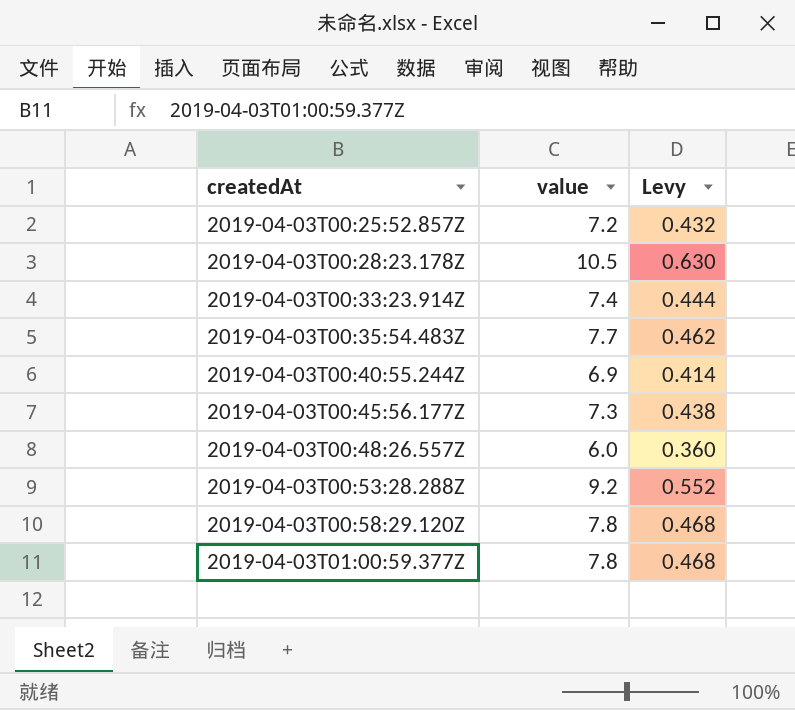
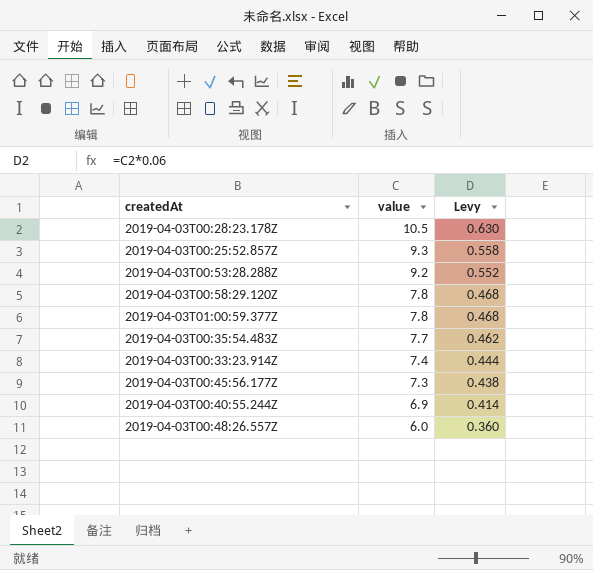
row order: createdAt ascending -> value descending
2019-04-03T00:25:52.857Z | value: 7.2 -> 9.3
2019-04-03T00:25:52.857Z | Levy: 0.432 -> 0.558

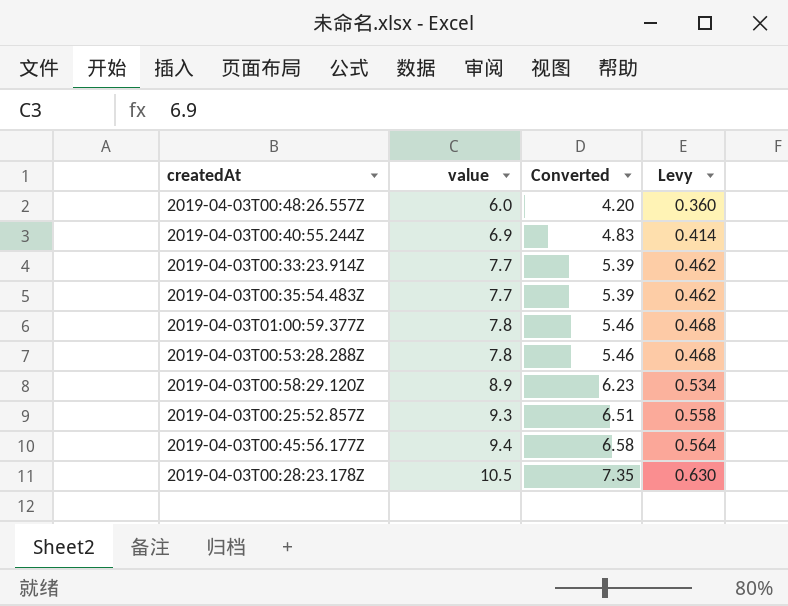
row order: value descending -> value ascending
column Converted | formula: none -> [value] * 0.7
2019-04-03T00:33:23.914Z | value: 7.4 -> 7.7
2019-04-03T00:33:23.914Z | Levy: 0.444 -> 0.462
2019-04-03T00:53:28.288Z | value: 9.2 -> 7.8
2019-04-03T00:53:28.288Z | Levy: 0.552 -> 0.468
2019-04-03T00:58:29.120Z | value: 7.8 -> 8.9
2019-04-03T00:58:29.120Z | Levy: 0.468 -> 0.534
2019-04-03T00:45:56.177Z | value: 7.3 -> 9.4
2019-04-03T00:45:56.177Z | Levy: 0.438 -> 0.564

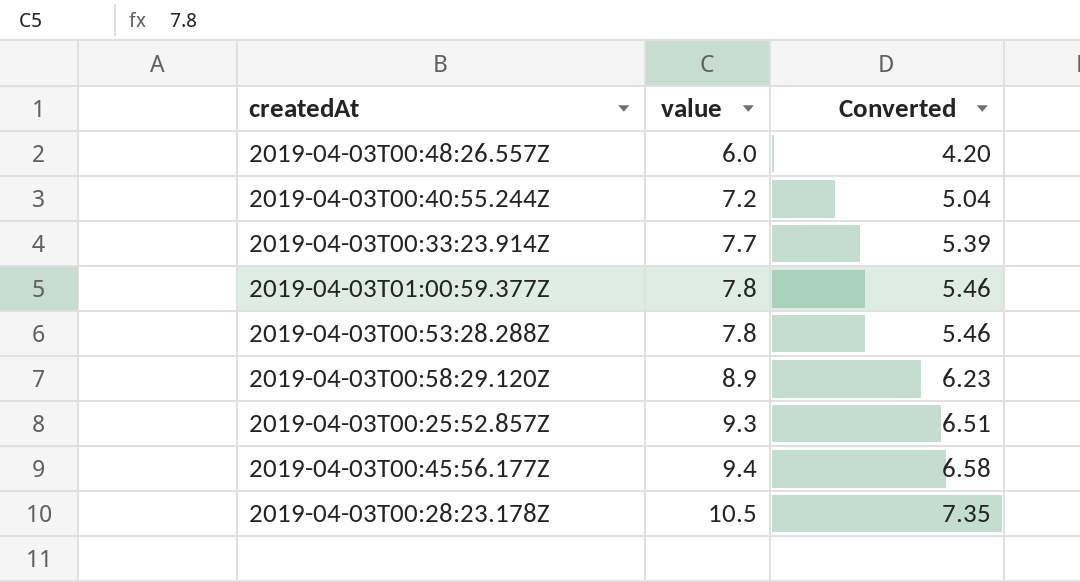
column Levy | formula: [value] * 0.06 -> none
row 2019-04-03T00:35:54.483Z: 7.7 | 5.39 | 0.462 -> none
2019-04-03T00:40:55.244Z | value: 6.9 -> 7.2
2019-04-03T00:40:55.244Z | Converted: 4.83 -> 5.04

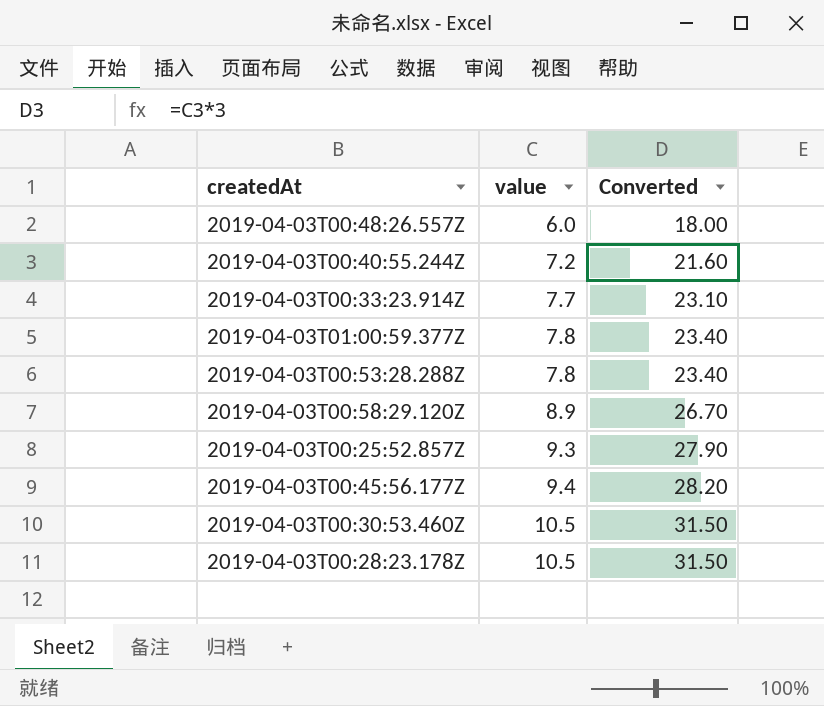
column Converted | formula: [value] * 0.7 -> [value] * 3
row 2019-04-03T00:30:53.460Z: none -> 10.5 | 31.50

